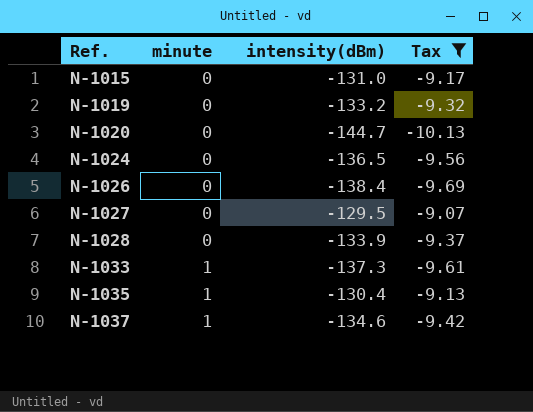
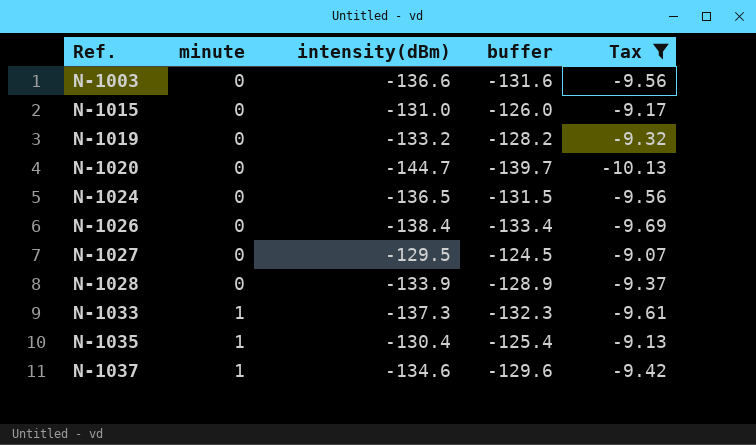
column buffer | formula: none -> [intensity(dBm)] + 5
row N-1003: none -> 0 | -136.6 | -131.6 | -9.56

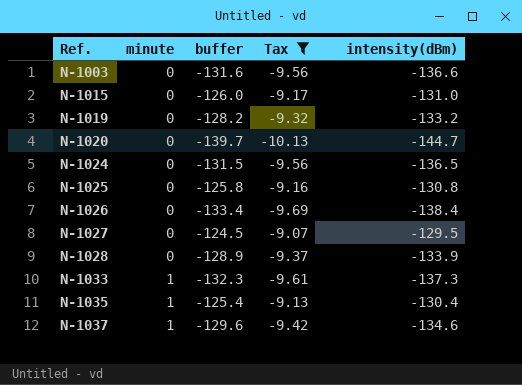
column intensity(dBm) | position: 3 -> 5
row N-1025: none -> 0 | -125.8 | -9.16 | -130.8

